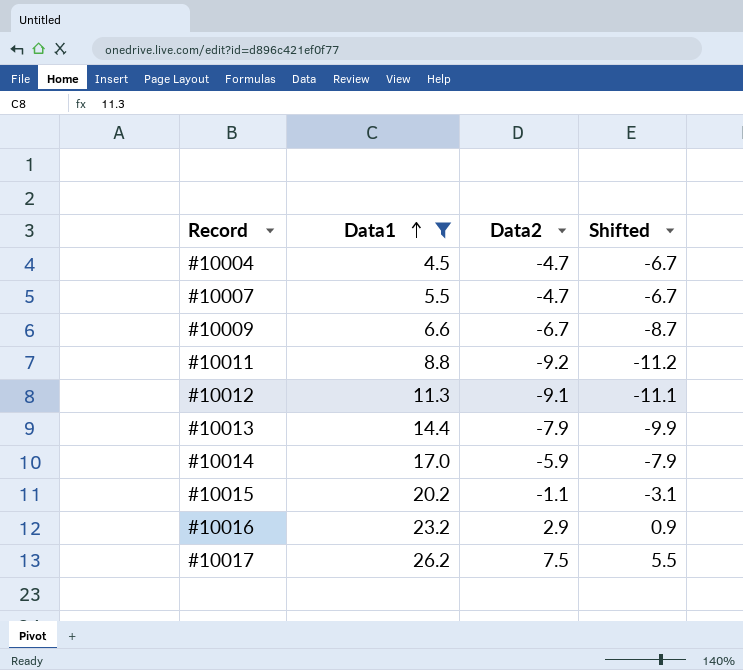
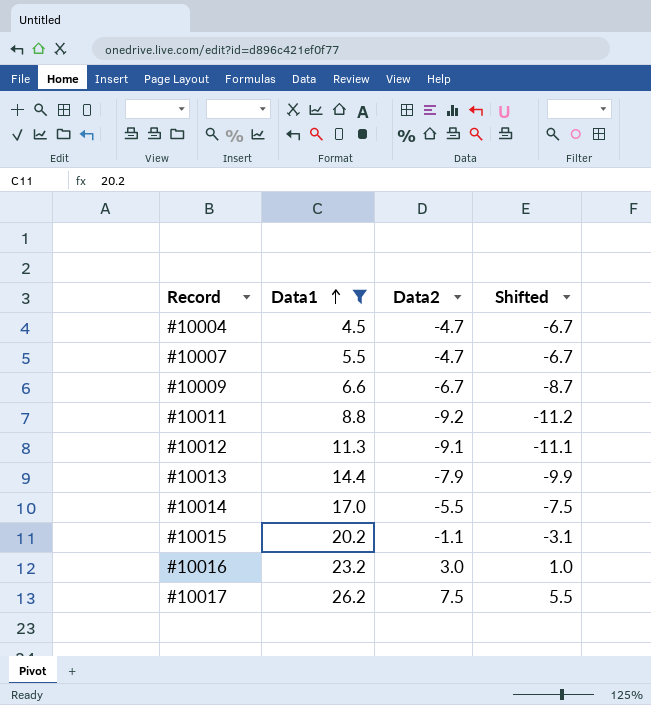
#10014 | Data2: -5.9 -> -5.5
#10014 | Shifted: -7.9 -> -7.5
#10016 | Data2: 2.9 -> 3.0
#10016 | Shifted: 0.9 -> 1.0

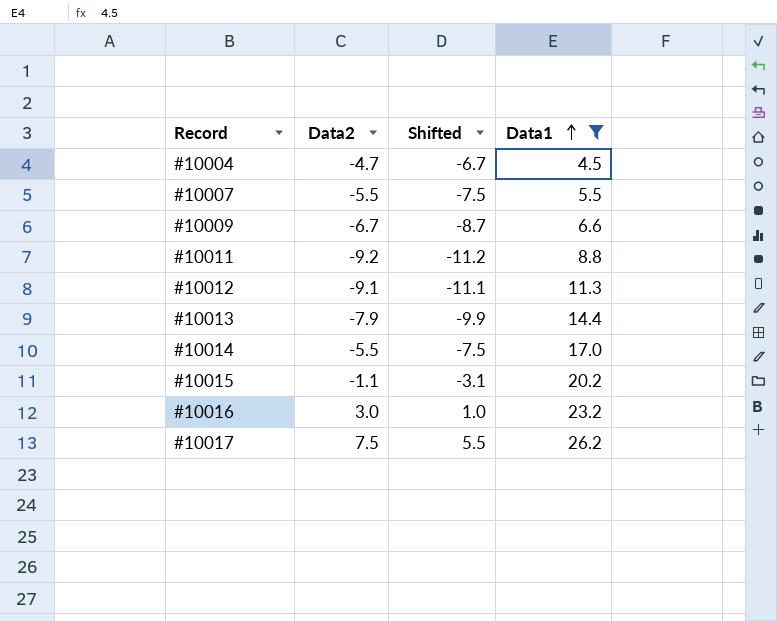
column Data1 | position: 2 -> 4
#10007 | Data2: -4.7 -> -5.5
#10007 | Shifted: -6.7 -> -7.5

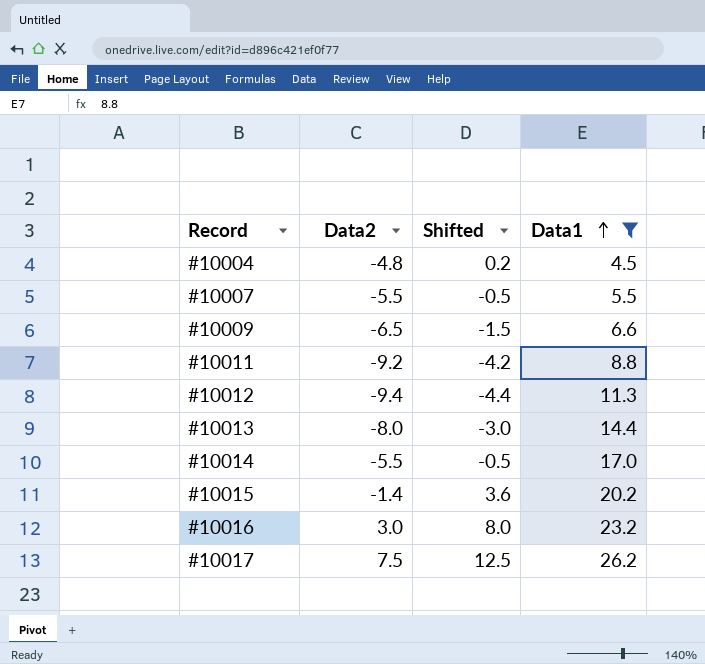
column Shifted | formula: [Data2] - 2 -> [Data2] + 5
#10004 | Data2: -4.7 -> -4.8
#10009 | Data2: -6.7 -> -6.5
#10012 | Data2: -9.1 -> -9.4
#10013 | Data2: -7.9 -> -8.0
#10015 | Data2: -1.1 -> -1.4

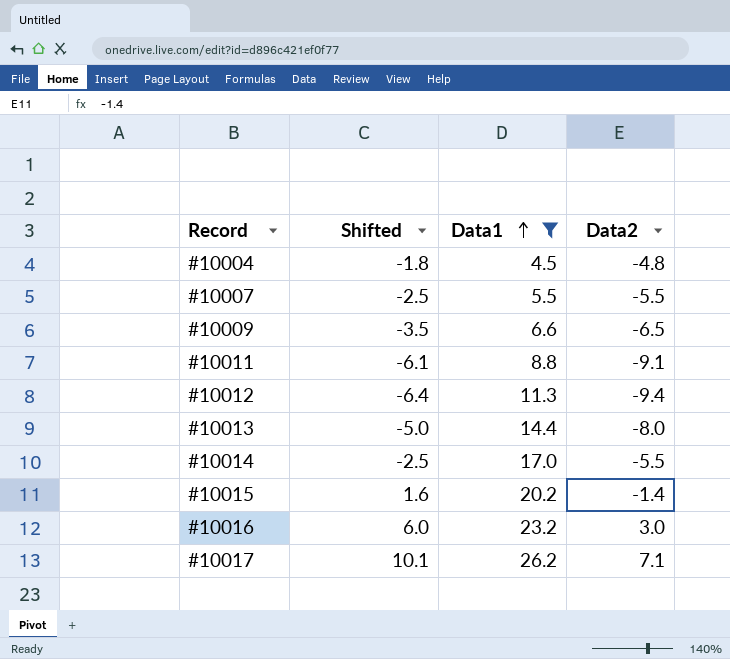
column Shifted | formula: [Data2] + 5 -> [Data2] + 3
column Data2 | position: 2 -> 4
#10011 | Data2: -9.2 -> -9.1
#10017 | Data2: 7.5 -> 7.1

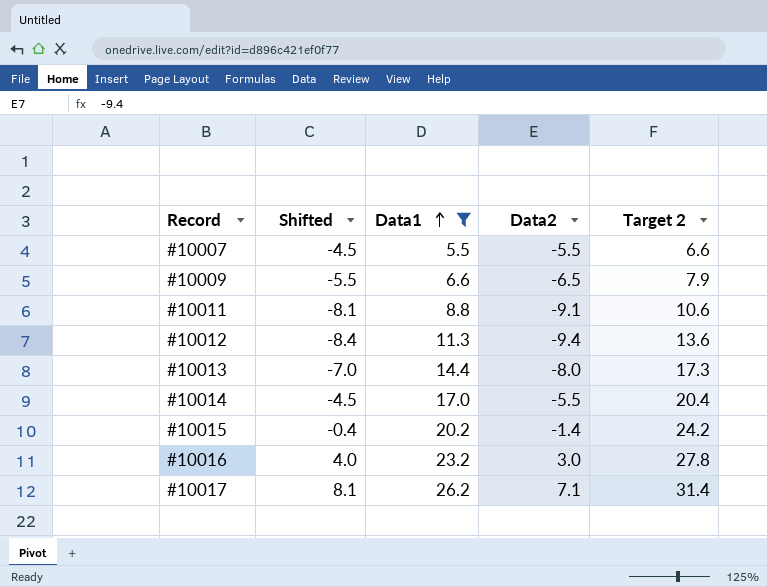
column Shifted | formula: [Data2] + 3 -> [Data2] + 1
column Target 2 | formula: none -> [Data1] * 1.2
row #10004: -1.8 | 4.5 | -4.8 -> none

